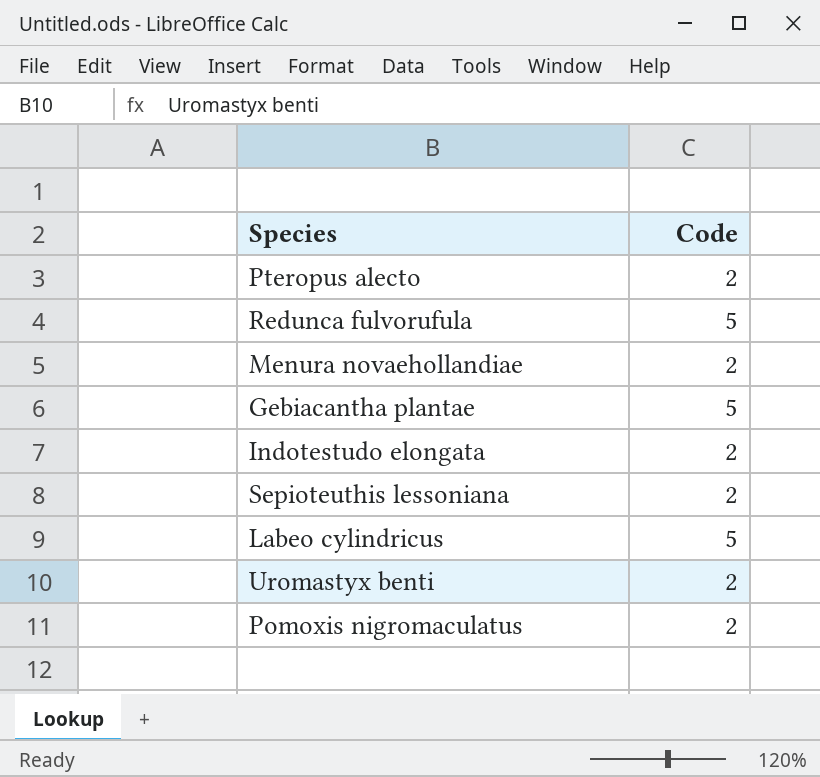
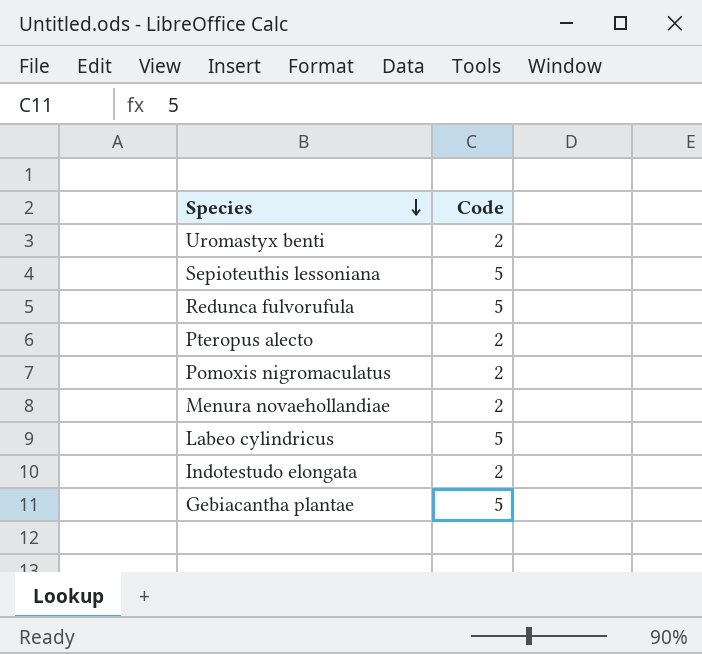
row order: none -> Species descending
Sepioteuthis lessoniana | Code: 2 -> 5

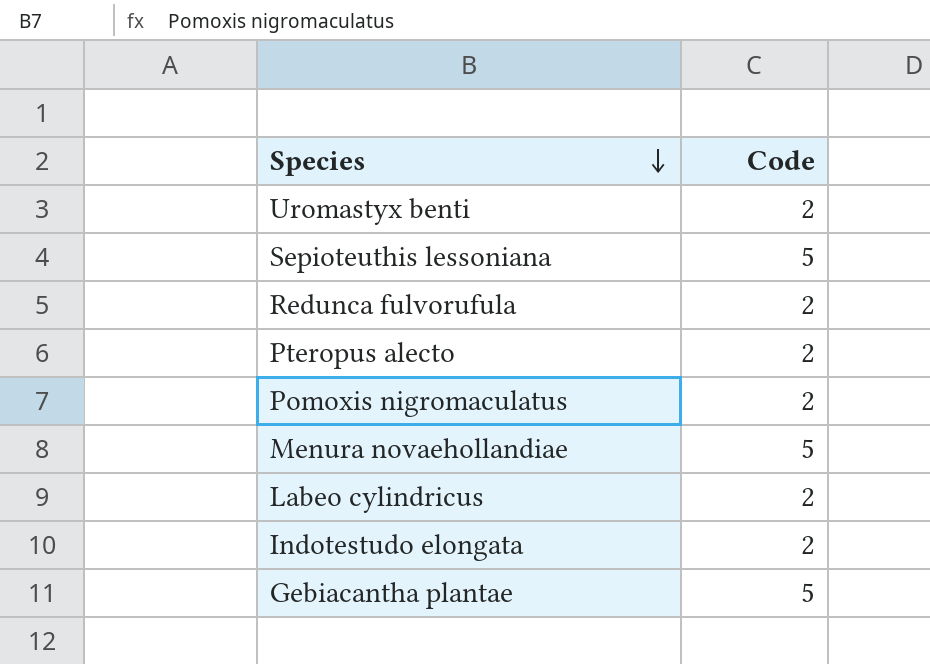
Redunca fulvorufula | Code: 5 -> 2
Menura novaehollandiae | Code: 2 -> 5
Labeo cylindricus | Code: 5 -> 2

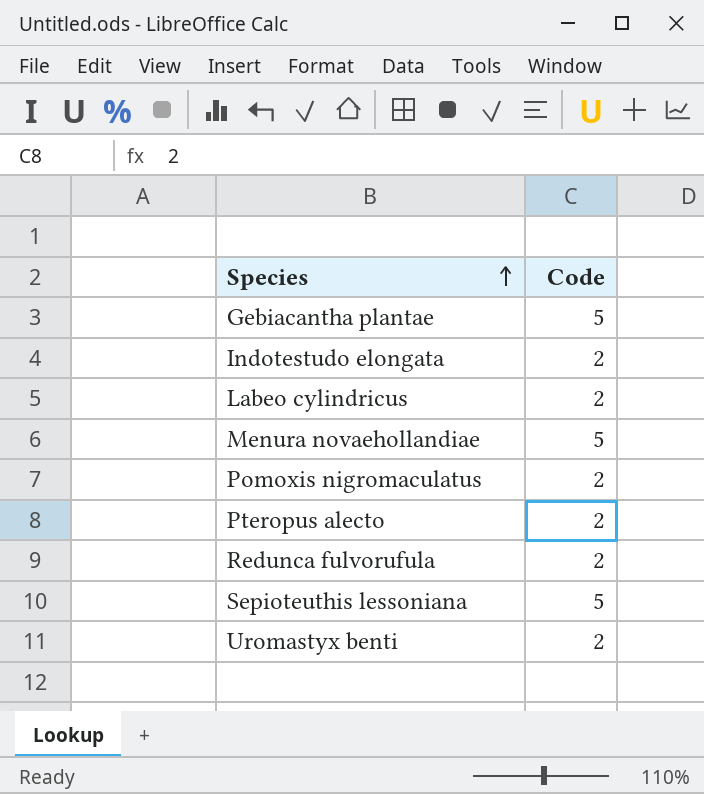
row order: Species descending -> Species ascending

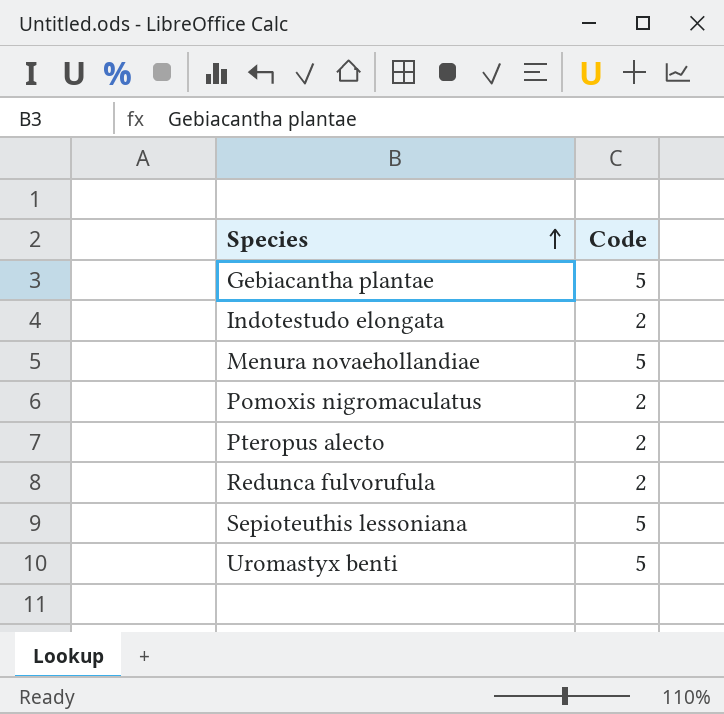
row Labeo cylindricus: 2 -> none
Uromastyx benti | Code: 2 -> 5

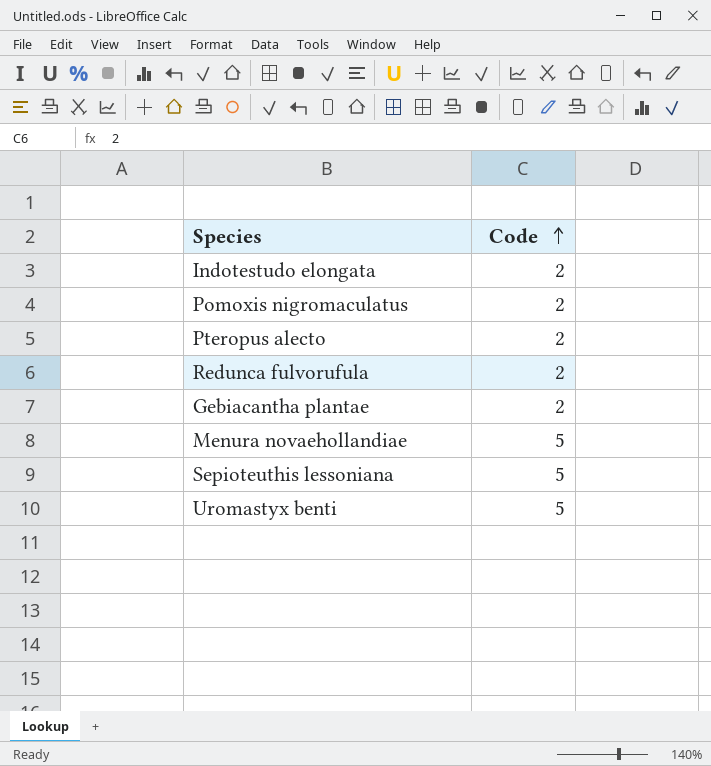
row order: Species ascending -> Code ascending
Gebiacantha plantae | Code: 5 -> 2

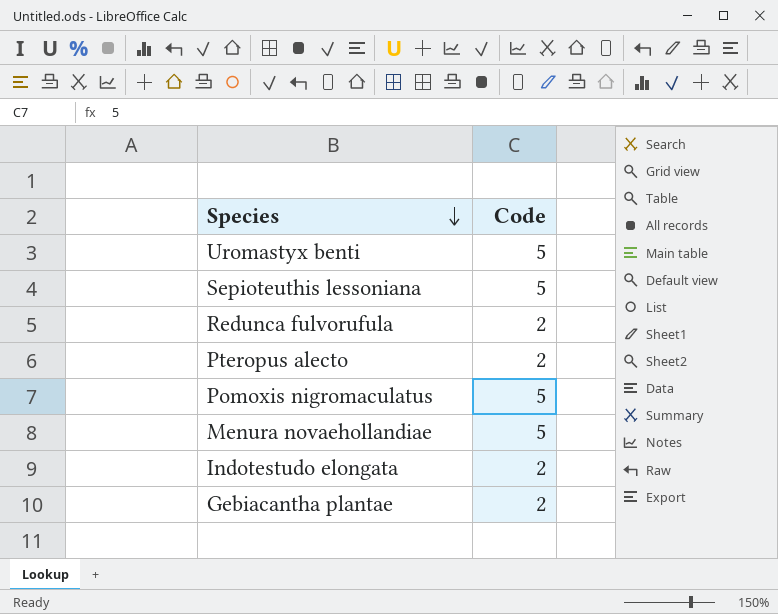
row order: Code ascending -> Species descending
Pomoxis nigromaculatus | Code: 2 -> 5

